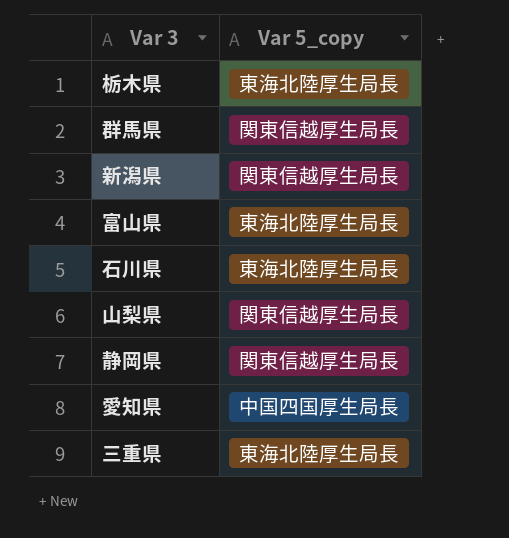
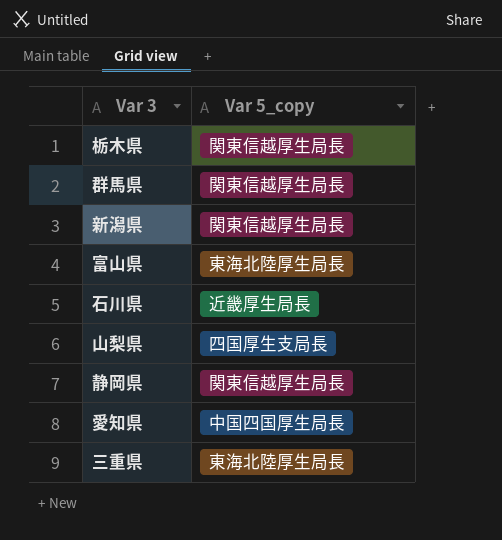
栃木県 | Var 5_copy: 東海北陸厚生局長 -> 関東信越厚生局長
石川県 | Var 5_copy: 東海北陸厚生局長 -> 近畿厚生局長
山梨県 | Var 5_copy: 関東信越厚生局長 -> 四国厚生支局長

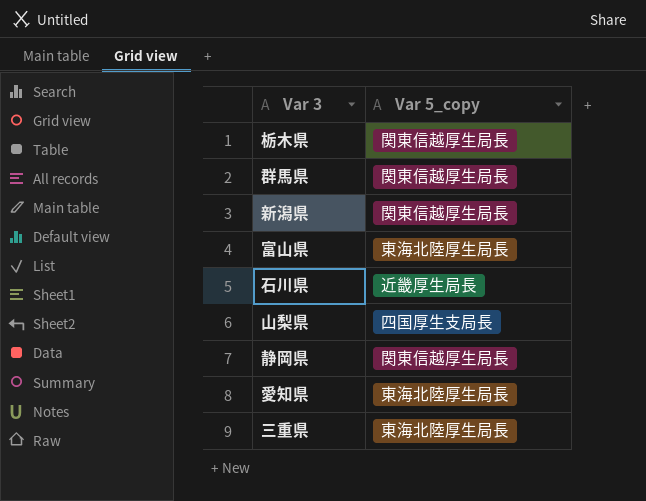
愛知県 | Var 5_copy: 中国四国厚生局長 -> 東海北陸厚生局長

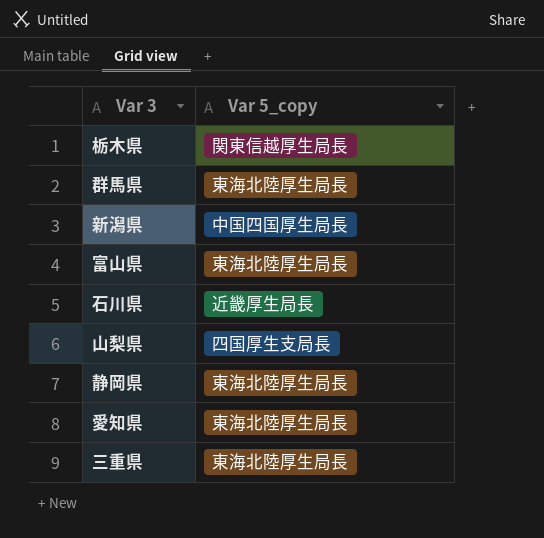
群馬県 | Var 5_copy: 関東信越厚生局長 -> 東海北陸厚生局長
新潟県 | Var 5_copy: 関東信越厚生局長 -> 中国四国厚生局長
静岡県 | Var 5_copy: 関東信越厚生局長 -> 東海北陸厚生局長

